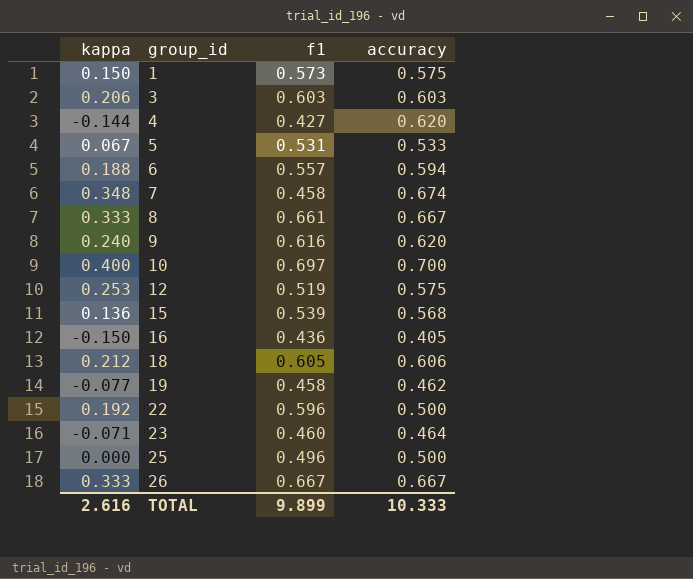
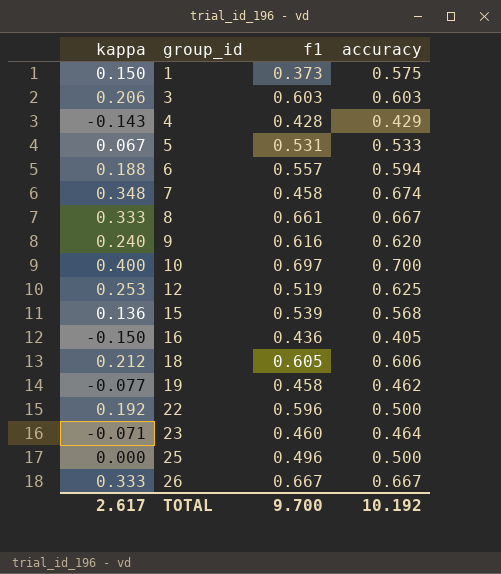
1 | f1: 0.573 -> 0.373
4 | kappa: -0.144 -> -0.143
4 | f1: 0.427 -> 0.428
4 | accuracy: 0.620 -> 0.429
12 | accuracy: 0.575 -> 0.625
TOTAL | kappa: 2.616 -> 2.617
TOTAL | f1: 9.899 -> 9.700
TOTAL | accuracy: 10.333 -> 10.192

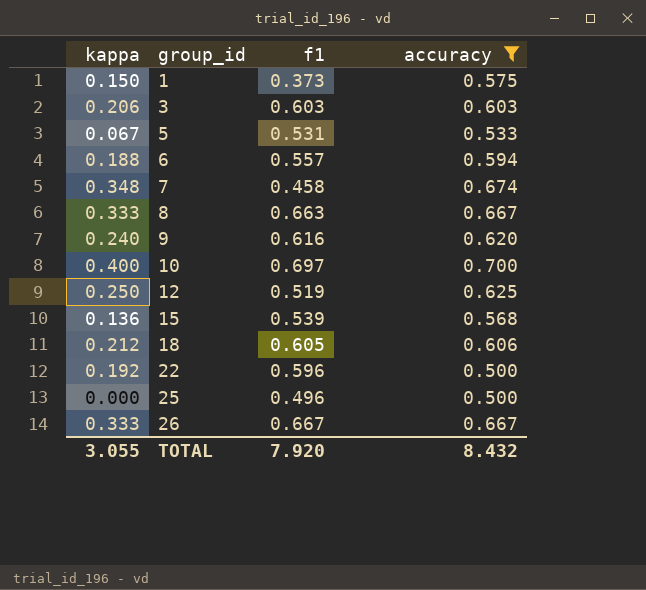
filter: none -> accuracy >= 0.500
8 | f1: 0.661 -> 0.663
12 | kappa: 0.253 -> 0.250
TOTAL | kappa: 2.617 -> 3.055
TOTAL | f1: 9.700 -> 7.920
TOTAL | accuracy: 10.192 -> 8.432

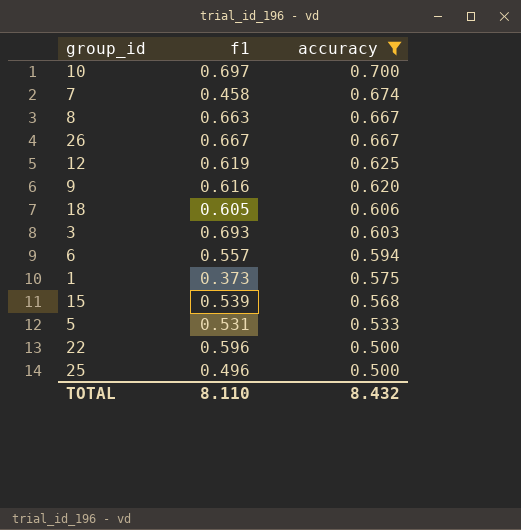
row order: group_id ascending -> accuracy descending
column kappa | position: 1 -> none
12 | f1: 0.519 -> 0.619
3 | f1: 0.603 -> 0.693
TOTAL | f1: 7.920 -> 8.110

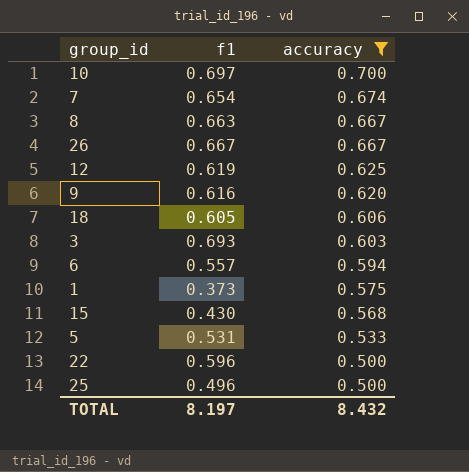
7 | f1: 0.458 -> 0.654
15 | f1: 0.539 -> 0.430
TOTAL | f1: 8.110 -> 8.197

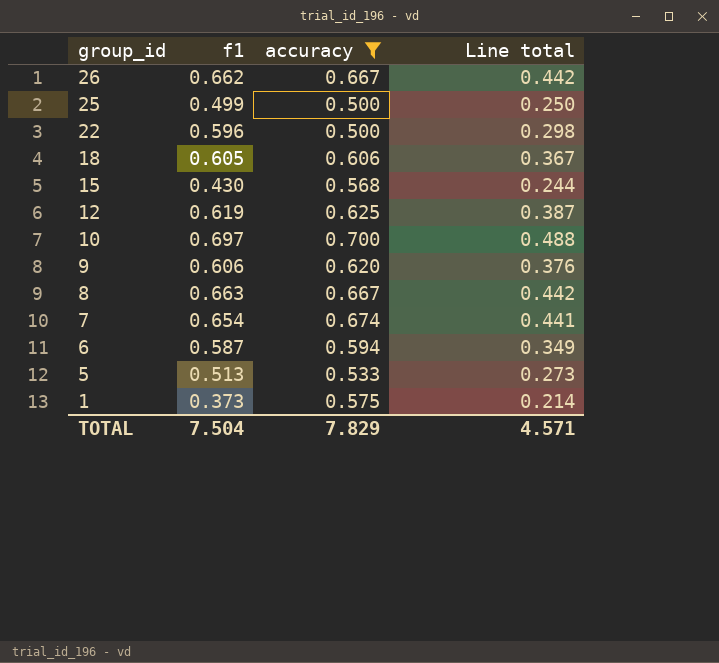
row order: accuracy descending -> group_id descending
column Line total | formula: none -> [f1] * [accuracy]
row 3: 0.693 | 0.603 -> none
26 | f1: 0.667 -> 0.662
25 | f1: 0.496 -> 0.499
9 | f1: 0.616 -> 0.606
6 | f1: 0.557 -> 0.587
5 | f1: 0.531 -> 0.513
TOTAL | f1: 8.197 -> 7.504
TOTAL | accuracy: 8.432 -> 7.829

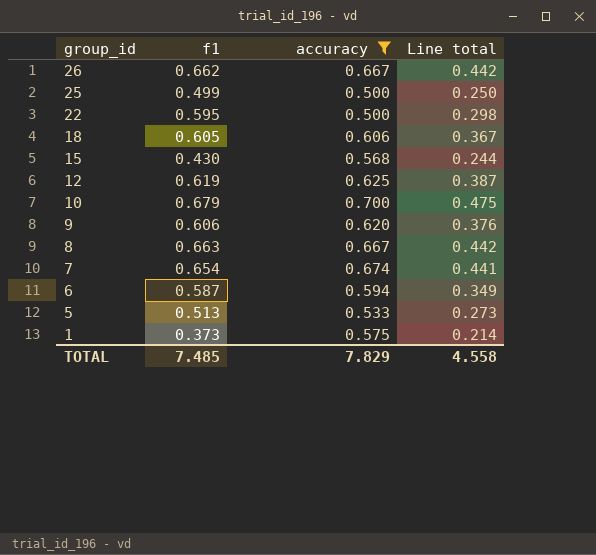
22 | f1: 0.596 -> 0.595
10 | f1: 0.697 -> 0.679
10 | Line total: 0.488 -> 0.475
TOTAL | f1: 7.504 -> 7.485
TOTAL | Line total: 4.571 -> 4.558

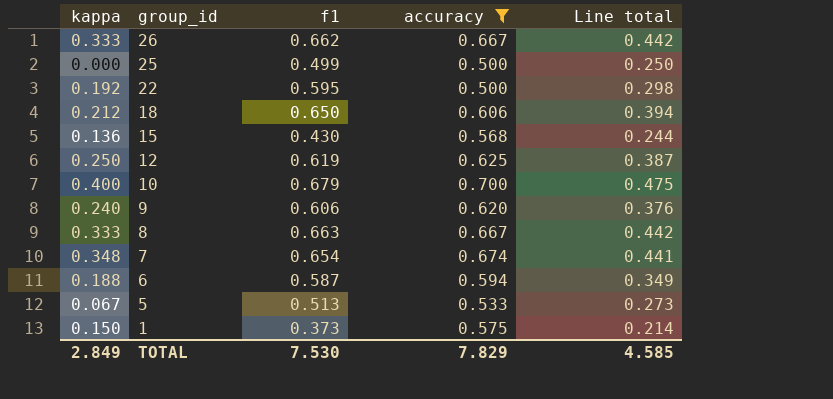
column kappa | position: none -> 1
18 | f1: 0.605 -> 0.650
18 | Line total: 0.367 -> 0.394
TOTAL | f1: 7.485 -> 7.530
TOTAL | Line total: 4.558 -> 4.585

